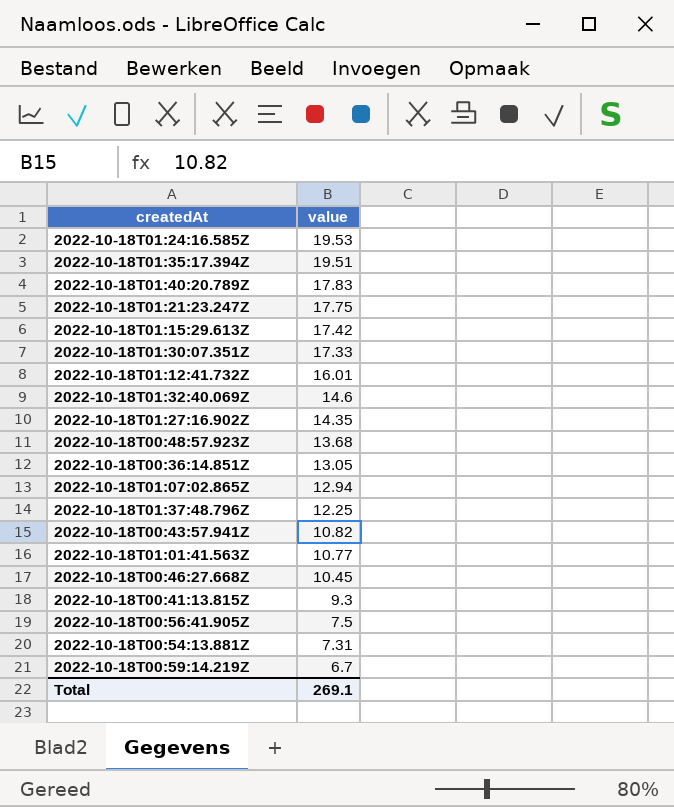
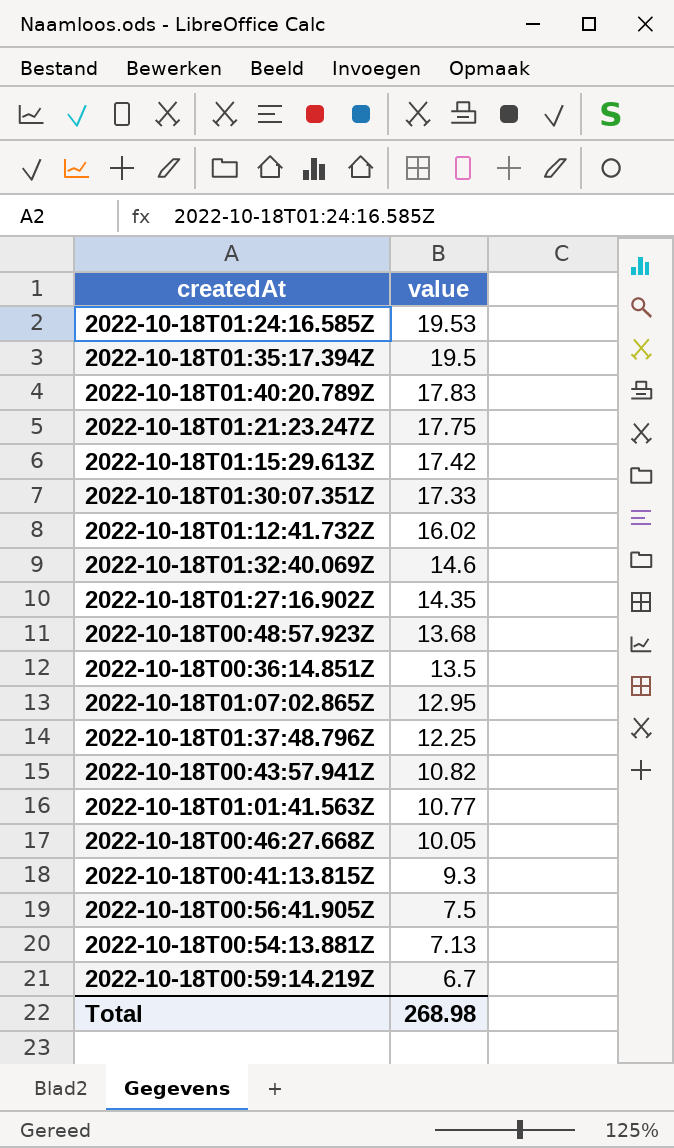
2022-10-18T01:35:17.394Z | value: 19.51 -> 19.5
2022-10-18T01:12:41.732Z | value: 16.01 -> 16.02
2022-10-18T00:36:14.851Z | value: 13.05 -> 13.5
2022-10-18T01:07:02.865Z | value: 12.94 -> 12.95
2022-10-18T00:46:27.668Z | value: 10.45 -> 10.05
2022-10-18T00:54:13.881Z | value: 7.31 -> 7.13
Total | value: 269.1 -> 268.98

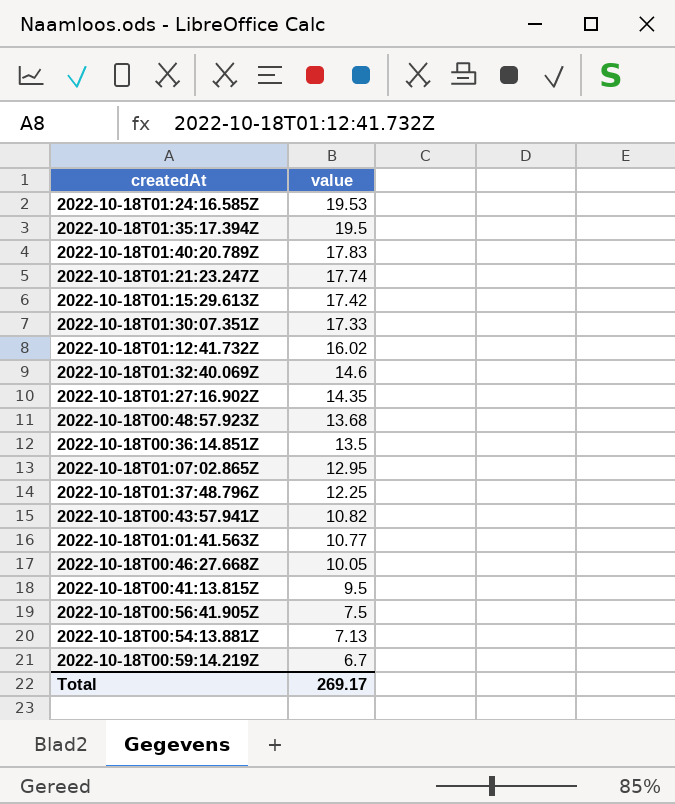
2022-10-18T01:21:23.247Z | value: 17.75 -> 17.74
2022-10-18T00:41:13.815Z | value: 9.3 -> 9.5
Total | value: 268.98 -> 269.17

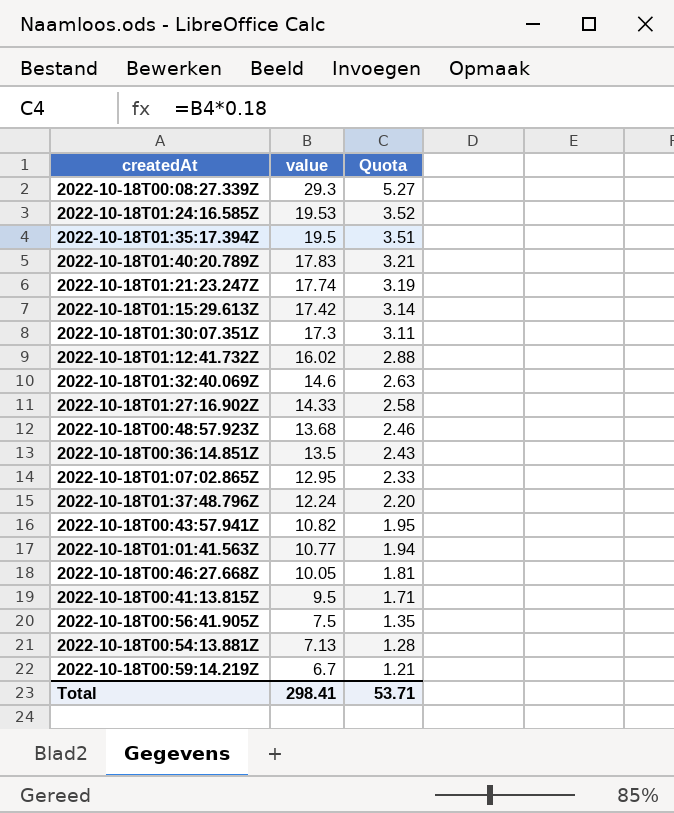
column Quota | formula: none -> [value] * 0.18
row 2022-10-18T00:08:27.339Z: none -> 29.3 | 5.27
2022-10-18T01:30:07.351Z | value: 17.33 -> 17.3
2022-10-18T01:27:16.902Z | value: 14.35 -> 14.33
2022-10-18T01:37:48.796Z | value: 12.25 -> 12.24
Total | value: 269.17 -> 298.41

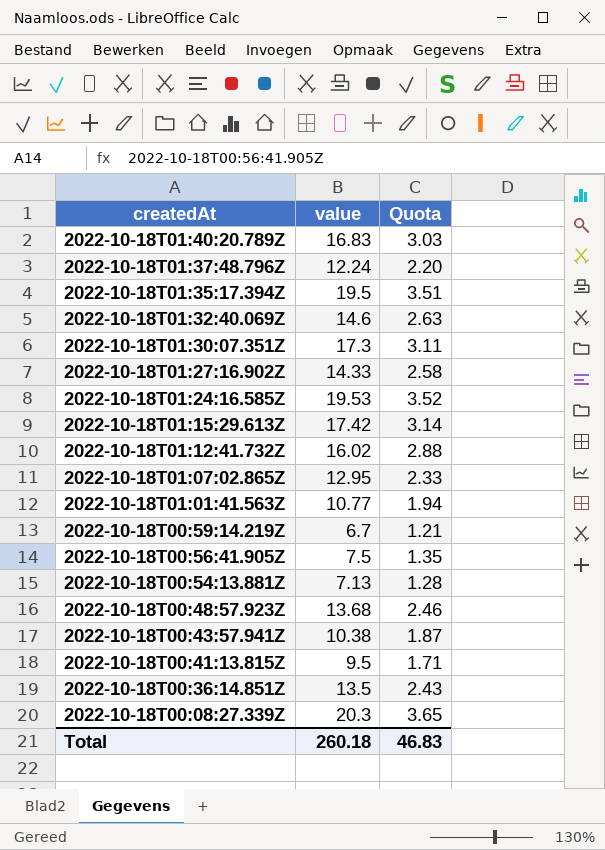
row order: value descending -> createdAt descending
row 2022-10-18T01:21:23.247Z: 17.74 | 3.19 -> none
row 2022-10-18T00:46:27.668Z: 10.05 | 1.81 -> none
2022-10-18T01:40:20.789Z | value: 17.83 -> 16.83
2022-10-18T01:40:20.789Z | Quota: 3.21 -> 3.03
2022-10-18T00:43:57.941Z | value: 10.82 -> 10.38
2022-10-18T00:43:57.941Z | Quota: 1.95 -> 1.87
2022-10-18T00:08:27.339Z | value: 29.3 -> 20.3
2022-10-18T00:08:27.339Z | Quota: 5.27 -> 3.65
Total | value: 298.41 -> 260.18
Total | Quota: 53.71 -> 46.83

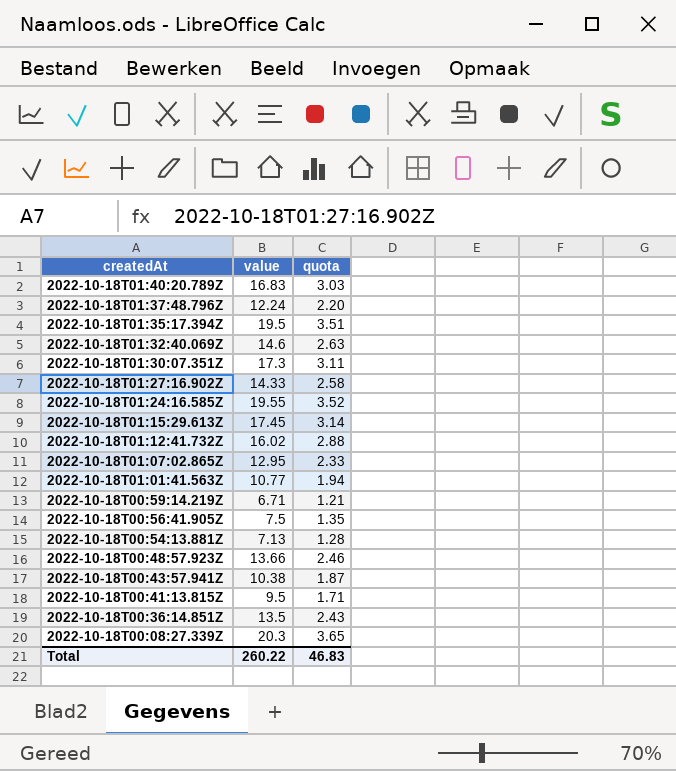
column name: Quota -> quota
2022-10-18T01:24:16.585Z | value: 19.53 -> 19.55
2022-10-18T01:15:29.613Z | value: 17.42 -> 17.45
2022-10-18T00:59:14.219Z | value: 6.7 -> 6.71
2022-10-18T00:48:57.923Z | value: 13.68 -> 13.66
Total | value: 260.18 -> 260.22

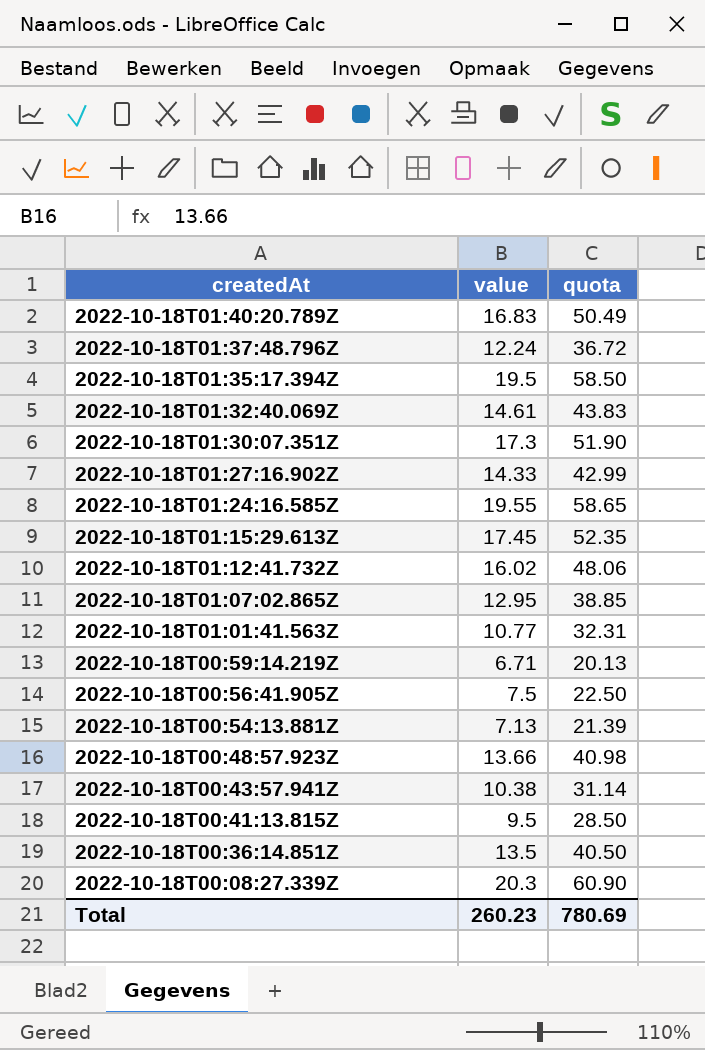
column quota | formula: [value] * 0.18 -> [value] * 3
2022-10-18T01:32:40.069Z | value: 14.6 -> 14.61
Total | value: 260.22 -> 260.23
Total | quota: 46.83 -> 780.69

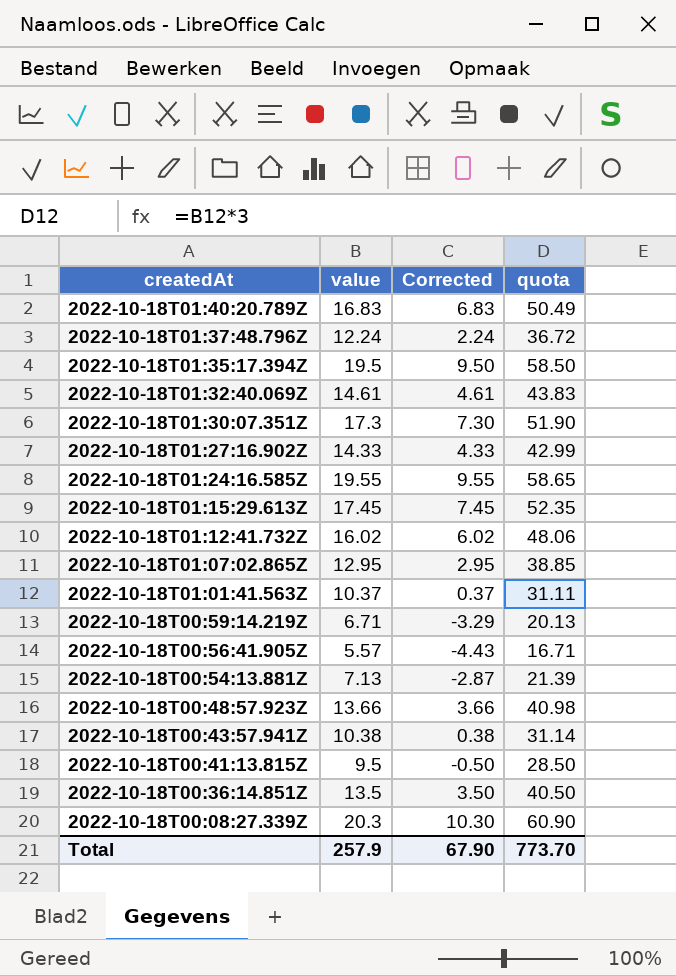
column Corrected | formula: none -> [value] - 10
2022-10-18T01:01:41.563Z | value: 10.77 -> 10.37
2022-10-18T01:01:41.563Z | quota: 32.31 -> 31.11
2022-10-18T00:56:41.905Z | value: 7.5 -> 5.57
2022-10-18T00:56:41.905Z | quota: 22.50 -> 16.71
Total | value: 260.23 -> 257.9
Total | quota: 780.69 -> 773.70

